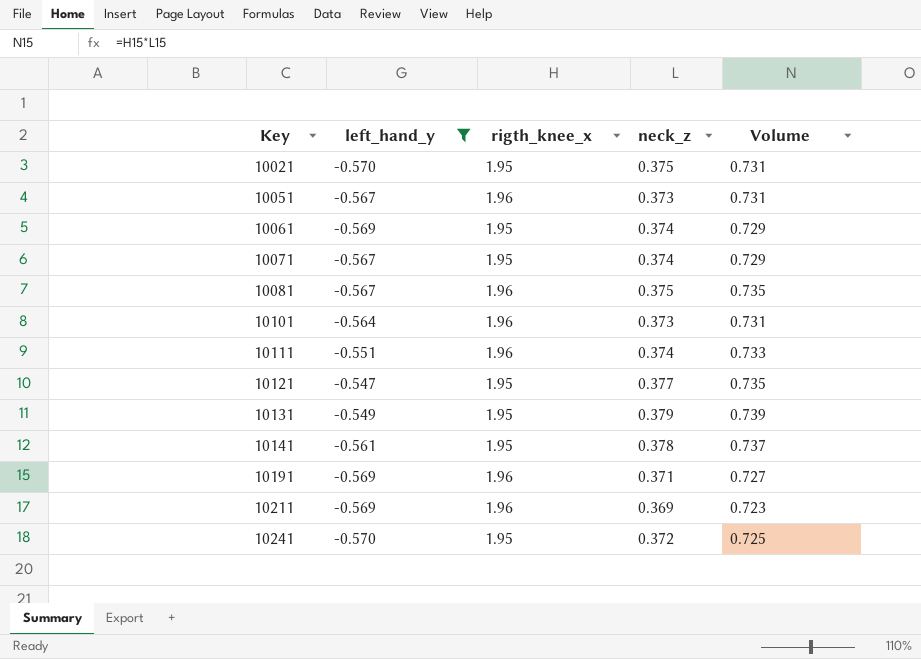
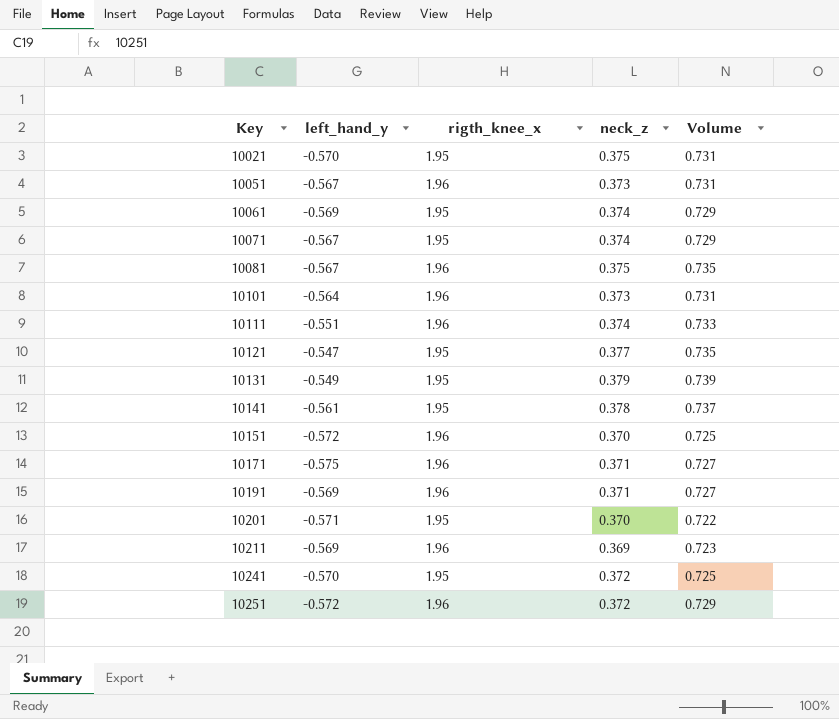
filter: left_hand_y >= -0.570 -> none

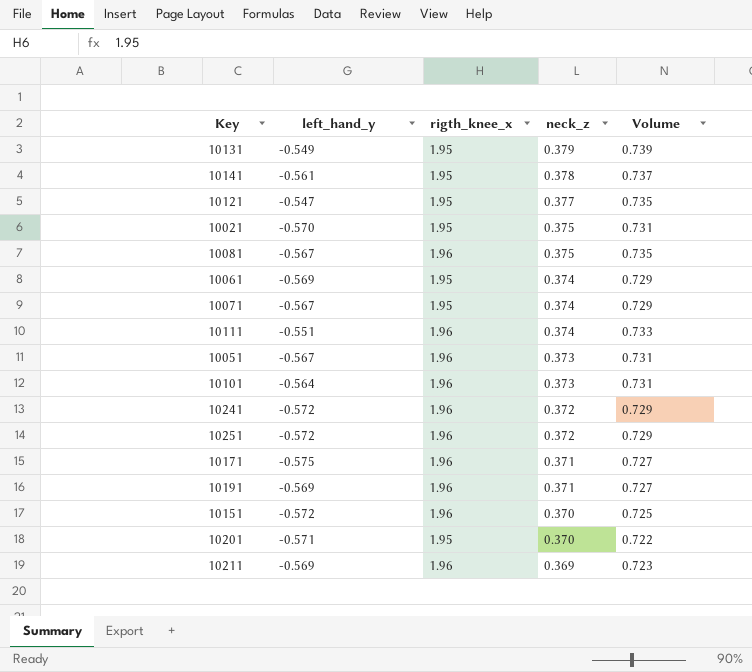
row order: Key ascending -> neck_z descending
10241 | left_hand_y: -0.570 -> -0.572
10241 | rigth_knee_x: 1.95 -> 1.96
10241 | Volume: 0.725 -> 0.729

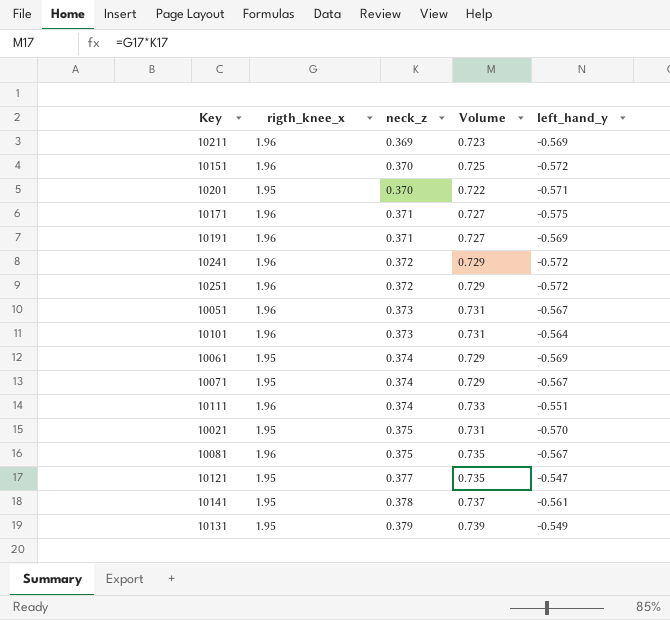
row order: neck_z descending -> neck_z ascending
column left_hand_y | position: 2 -> 5

